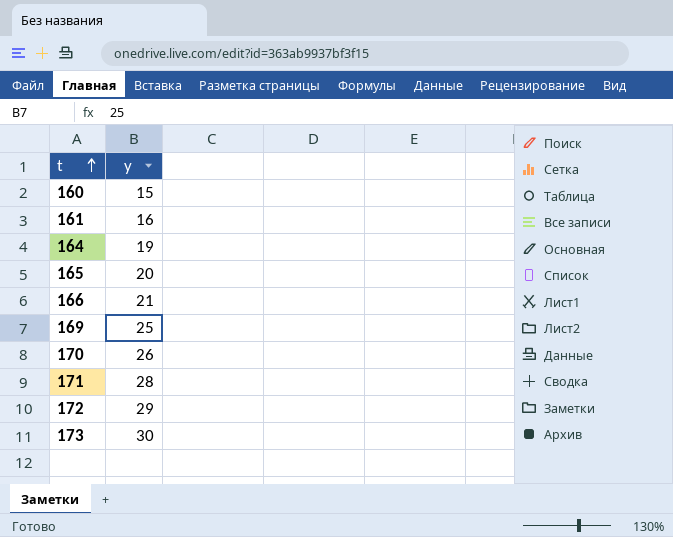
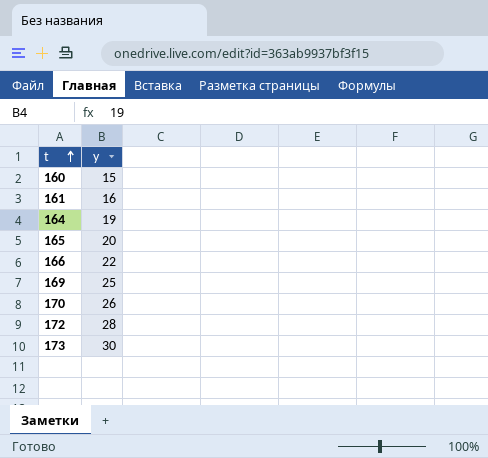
row 171: 28 -> none
166 | y: 21 -> 22
172 | y: 29 -> 28

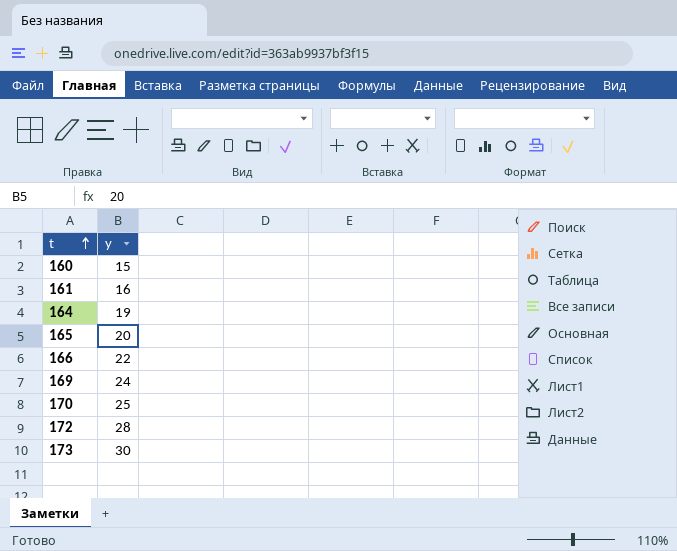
169 | y: 25 -> 24
170 | y: 26 -> 25

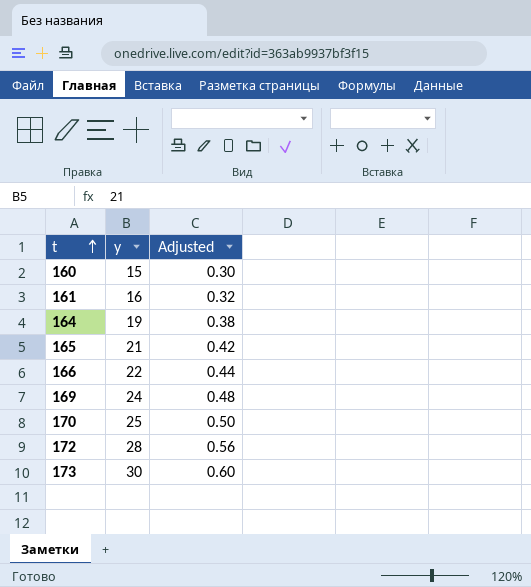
column Adjusted | formula: none -> [y] * 0.02
165 | y: 20 -> 21

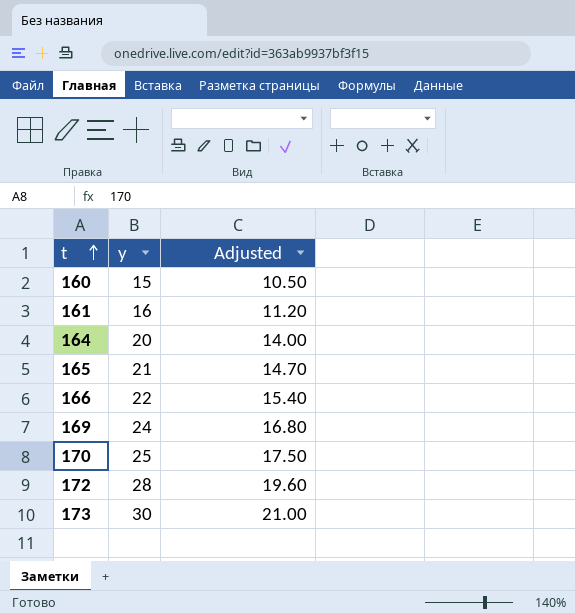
column Adjusted | formula: [y] * 0.02 -> [y] * 0.7
164 | y: 19 -> 20

